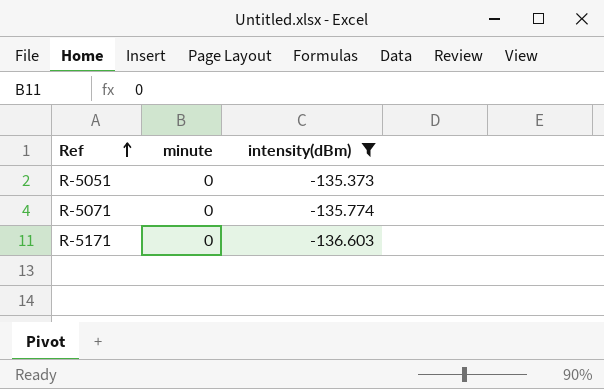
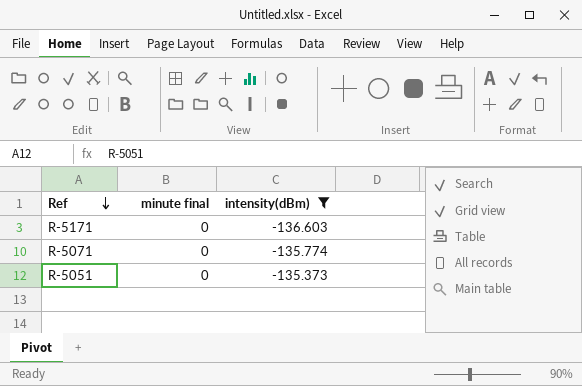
row order: Ref ascending -> Ref descending
column name: minute -> minute final

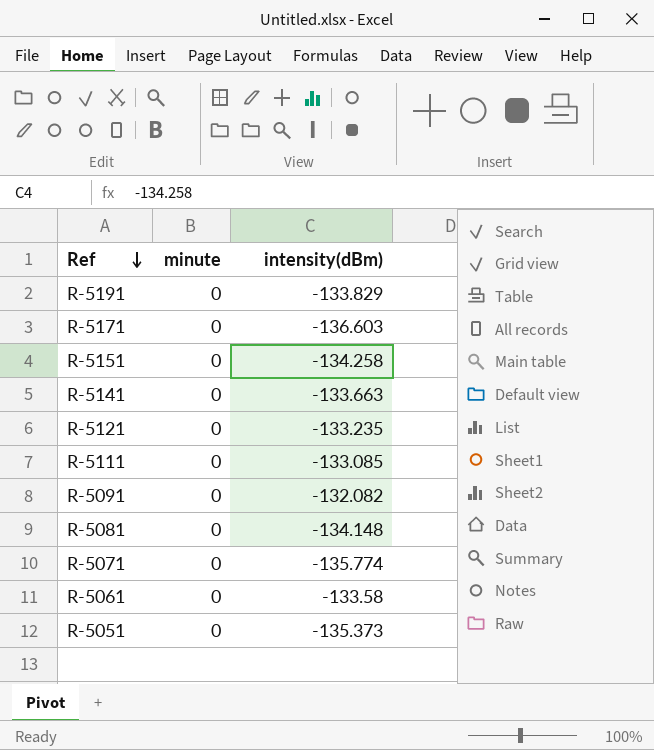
filter: intensity(dBm) <= -135.373 -> none
column name: minute final -> minute

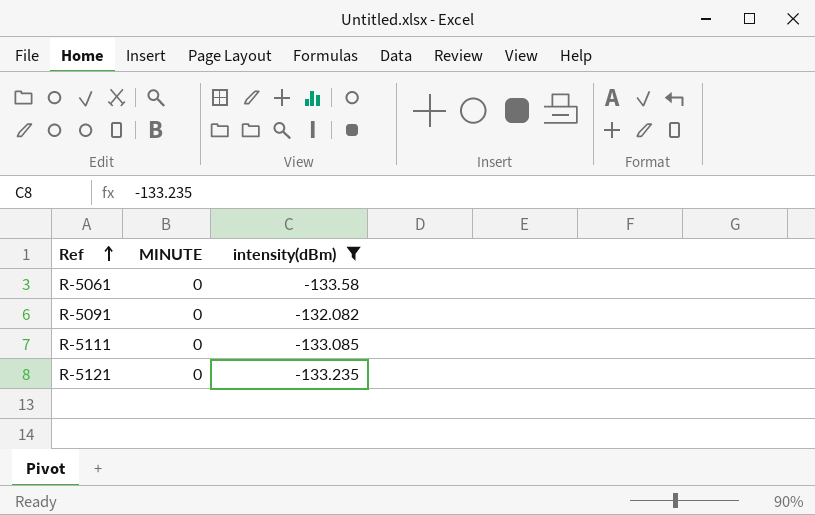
filter: none -> intensity(dBm) >= -133.58
row order: Ref descending -> Ref ascending
column name: minute -> MINUTE

